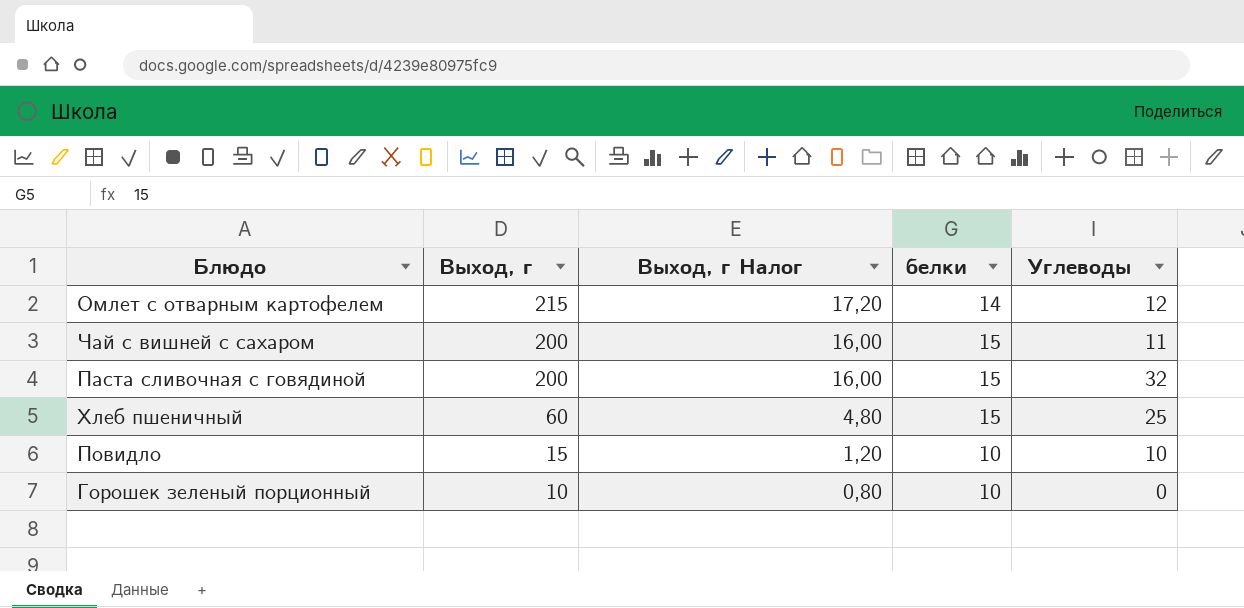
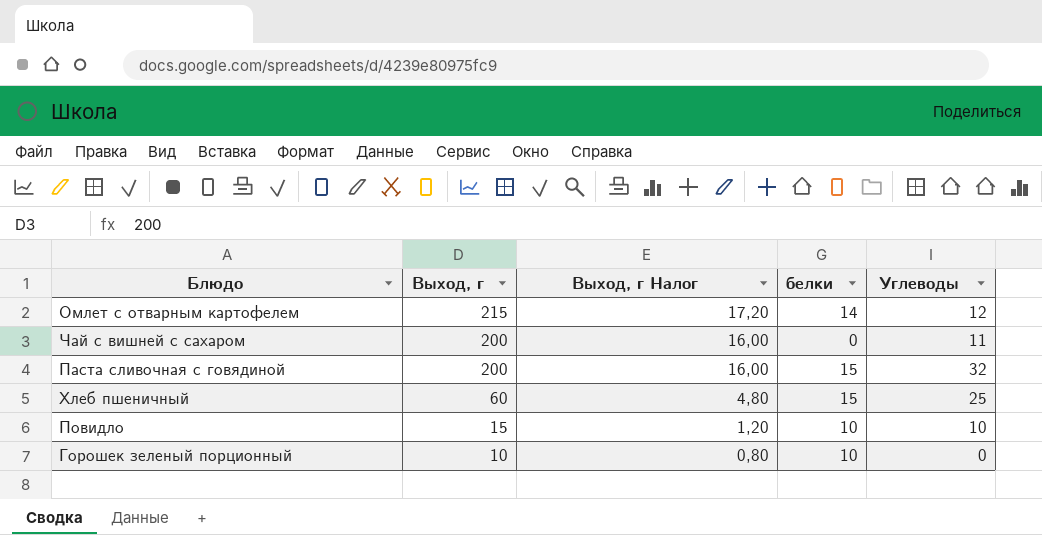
Чай с вишней с сахаром | белки: 15 -> 0

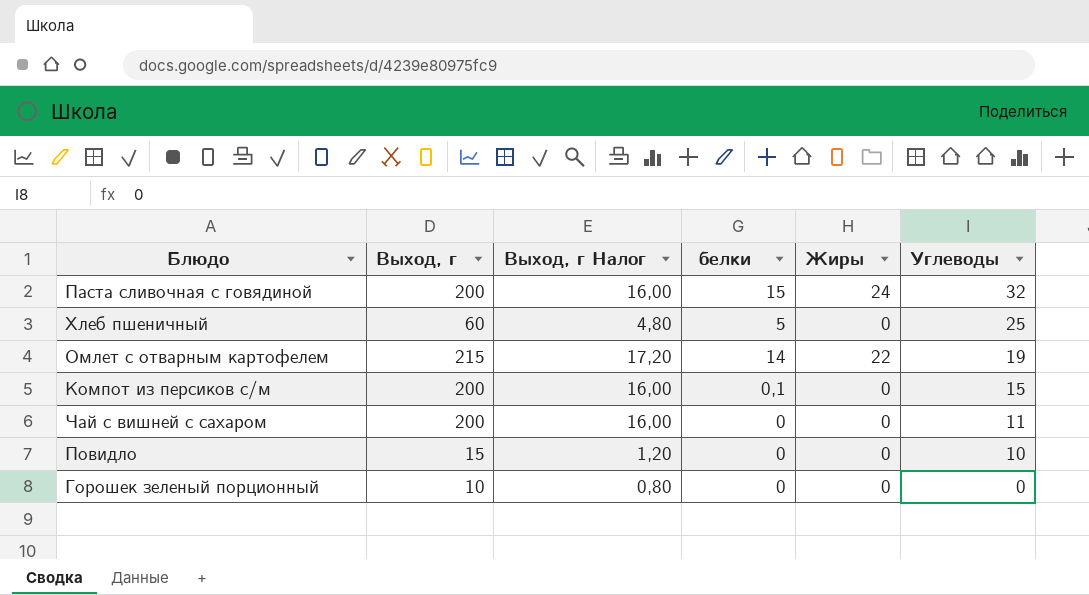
row order: Выход, г descending -> Углеводы descending
column Жиры | position: none -> 5
Хлеб пшеничный | белки: 15 -> 5
Омлет с отварным картофелем | Углеводы: 12 -> 19
row Компот из персиков с/м: none -> 200 | 16,00 | 0,1 | 0 | 15
Повидло | белки: 10 -> 0
Горошек зеленый порционный | белки: 10 -> 0

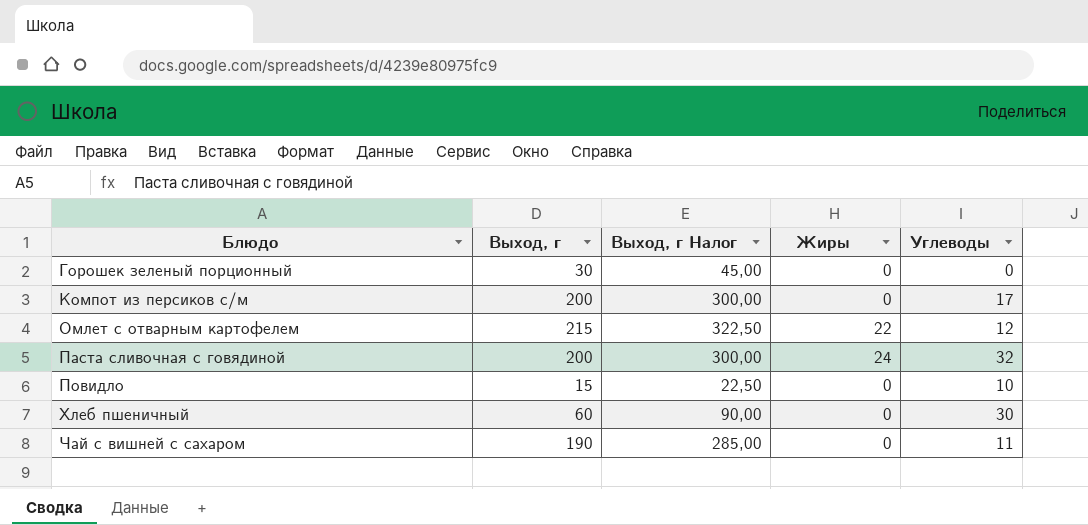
row order: Углеводы descending -> Блюдо ascending
column белки | position: 4 -> none
column Выход, г Налог | formula: [Выход, г] * 0,08 -> [Выход, г] * 1,5
Горошек зеленый порционный | Выход, г: 10 -> 30
Компот из персиков с/м | Углеводы: 15 -> 17
Омлет с отварным картофелем | Углеводы: 19 -> 12
Хлеб пшеничный | Углеводы: 25 -> 30
Чай с вишней с сахаром | Выход, г: 200 -> 190

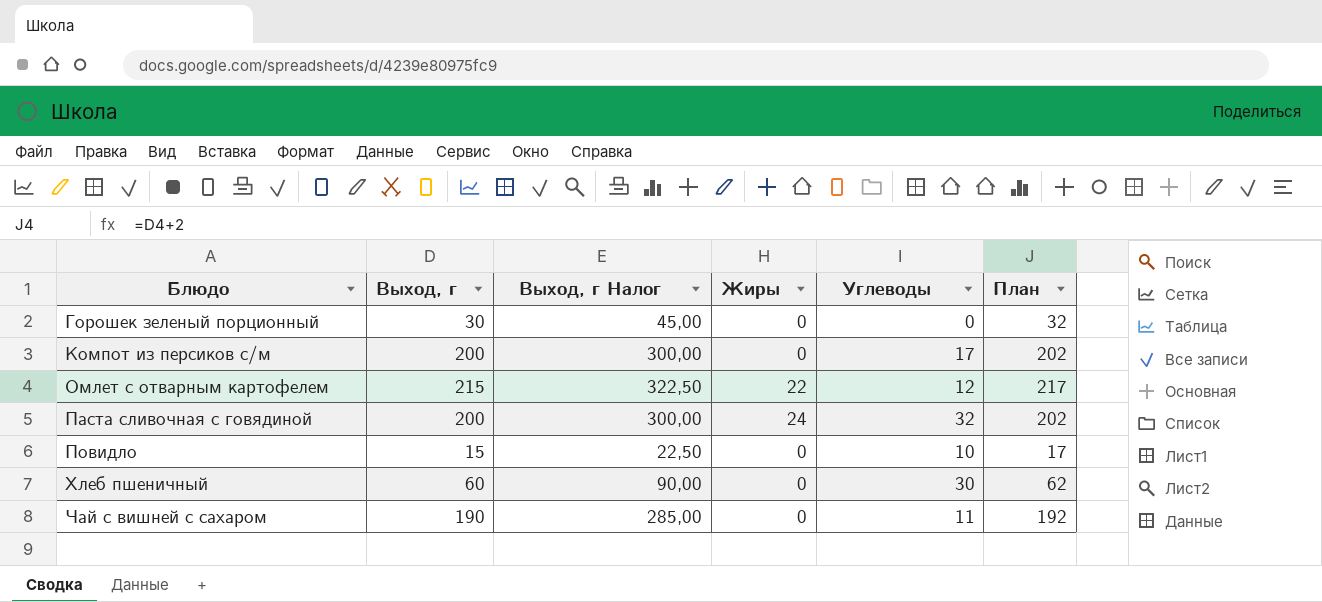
column План | formula: none -> [Выход, г] + 2

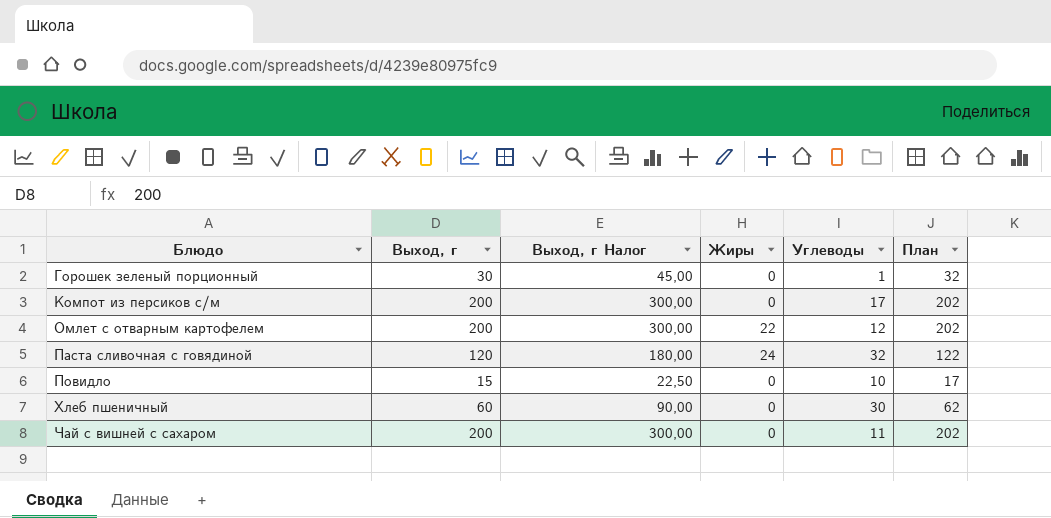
Горошек зеленый порционный | Углеводы: 0 -> 1
Омлет с отварным картофелем | Выход, г: 215 -> 200
Омлет с отварным картофелем | Выход, г Налог: 322,50 -> 300,00
Омлет с отварным картофелем | План: 217 -> 202
Паста сливочная с говядиной | Выход, г: 200 -> 120
Паста сливочная с говядиной | Выход, г Налог: 300,00 -> 180,00
Паста сливочная с говядиной | План: 202 -> 122
Чай с вишней с сахаром | Выход, г: 190 -> 200
Чай с вишней с сахаром | Выход, г Налог: 285,00 -> 300,00
Чай с вишней с сахаром | План: 192 -> 202

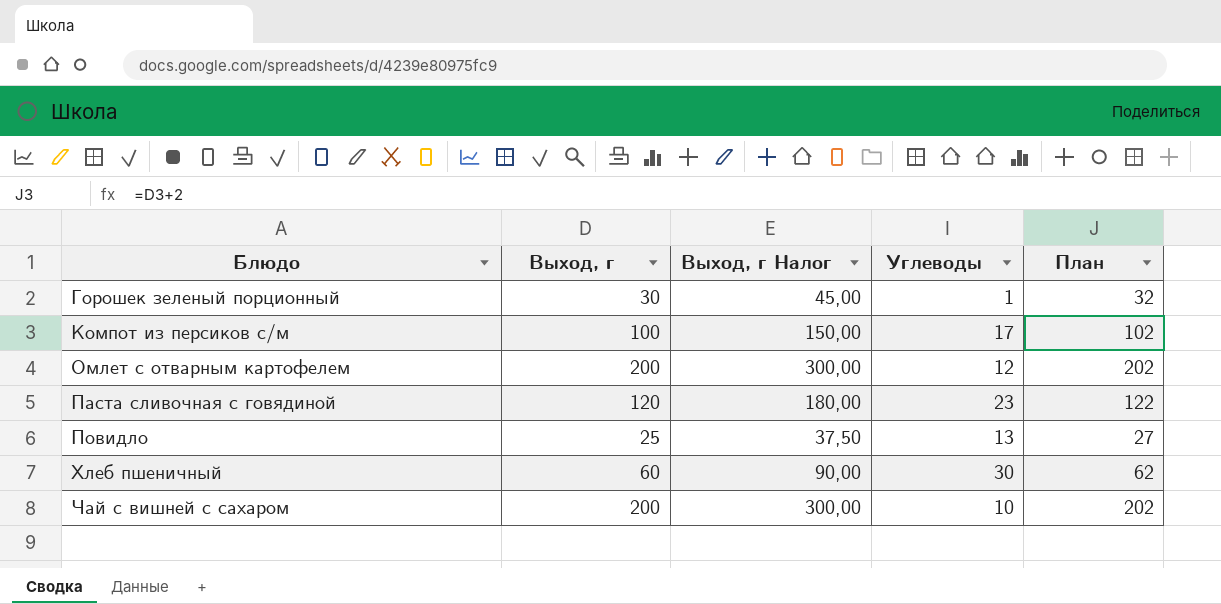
column Жиры | position: 4 -> none
Компот из персиков с/м | Выход, г: 200 -> 100
Компот из персиков с/м | Выход, г Налог: 300,00 -> 150,00
Компот из персиков с/м | План: 202 -> 102
Паста сливочная с говядиной | Углеводы: 32 -> 23
Повидло | Выход, г: 15 -> 25
Повидло | Выход, г Налог: 22,50 -> 37,50
Повидло | Углеводы: 10 -> 13
Повидло | План: 17 -> 27
Чай с вишней с сахаром | Углеводы: 11 -> 10

